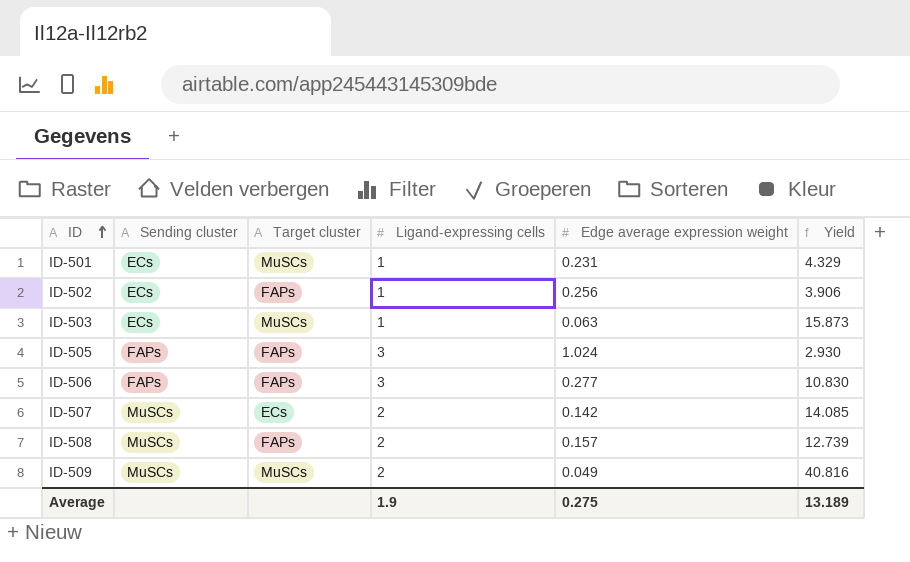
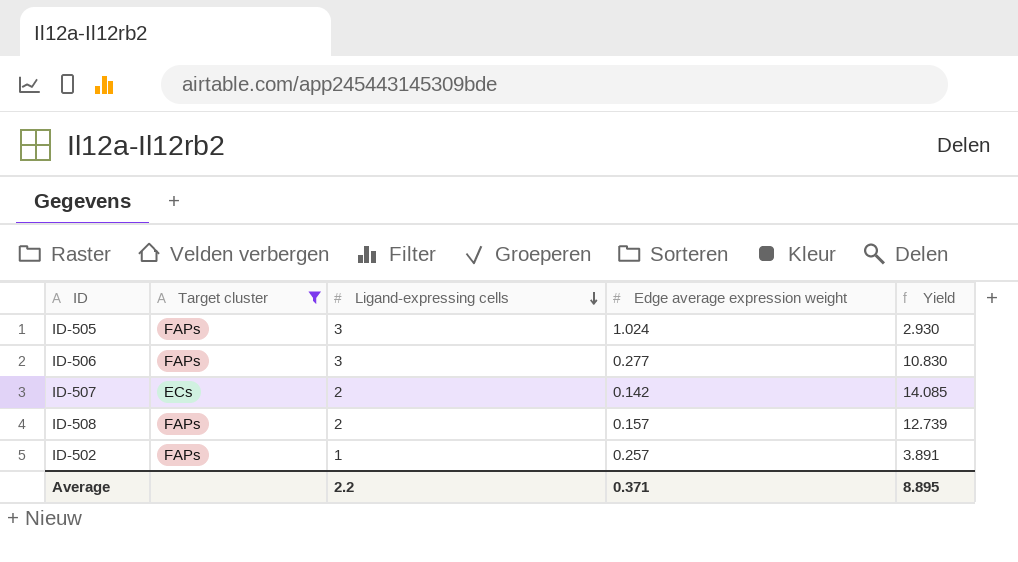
filter: none -> Target cluster != MuSCs
row order: ID ascending -> Ligand-expressing cells descending
column Sending cluster | position: 2 -> none
ID-502 | Edge average expression weight: 0.256 -> 0.257
ID-502 | Yield: 3.906 -> 3.891
Average | Ligand-expressing cells: 1.9 -> 2.2
Average | Edge average expression weight: 0.275 -> 0.371
Average | Yield: 13.189 -> 8.895

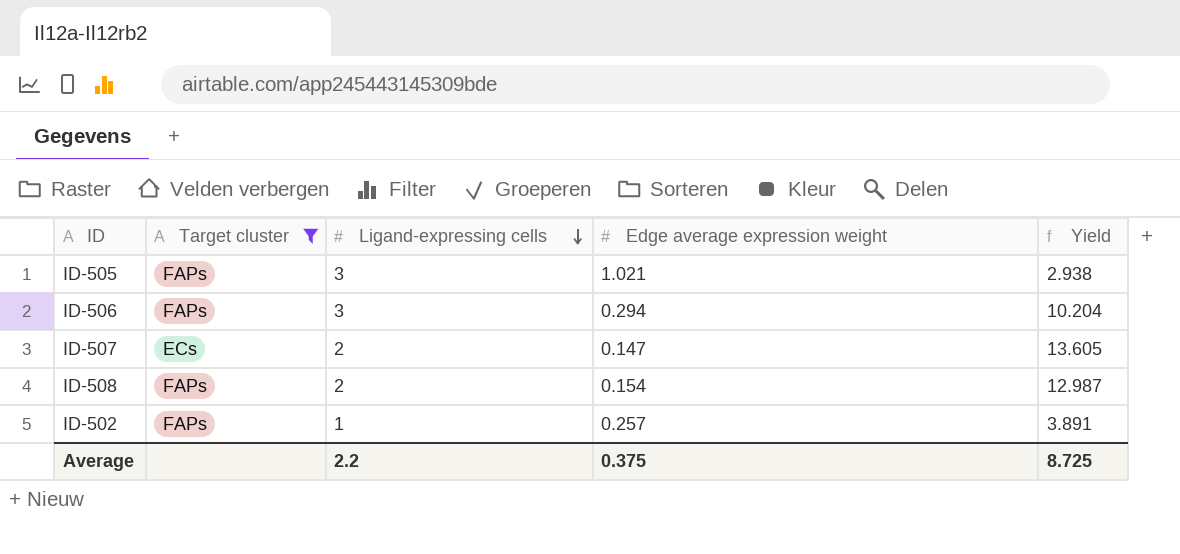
ID-505 | Edge average expression weight: 1.024 -> 1.021
ID-505 | Yield: 2.930 -> 2.938
ID-506 | Edge average expression weight: 0.277 -> 0.294
ID-506 | Yield: 10.830 -> 10.204
ID-507 | Edge average expression weight: 0.142 -> 0.147
ID-507 | Yield: 14.085 -> 13.605
ID-508 | Edge average expression weight: 0.157 -> 0.154
ID-508 | Yield: 12.739 -> 12.987
Average | Edge average expression weight: 0.371 -> 0.375
Average | Yield: 8.895 -> 8.725

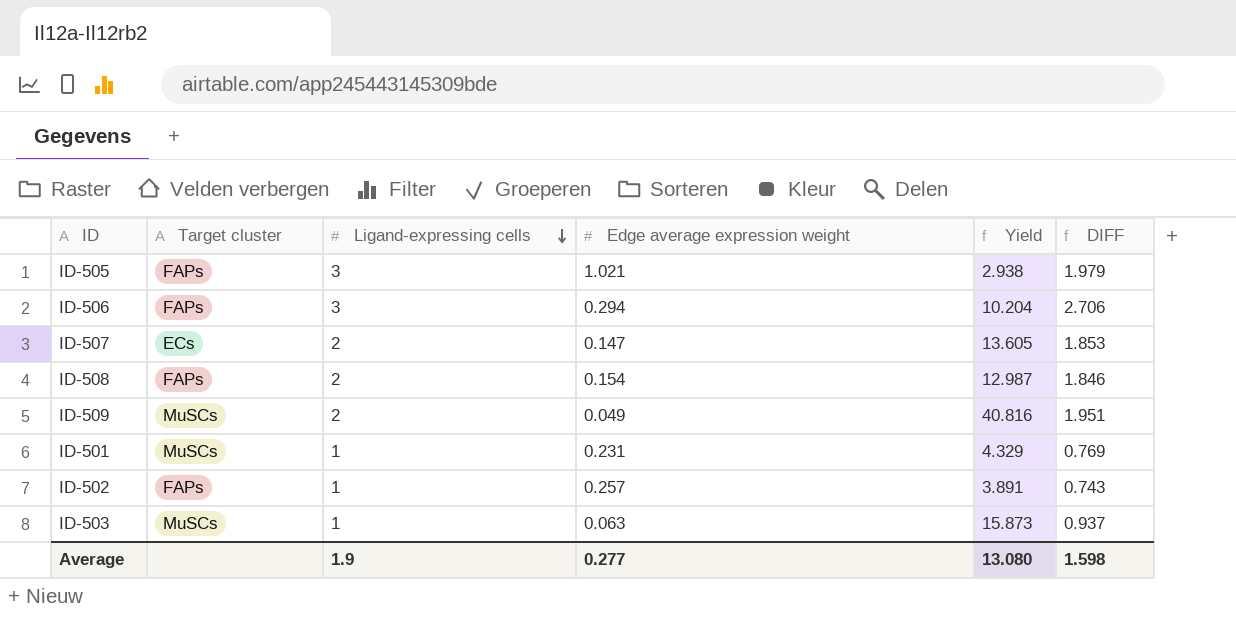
filter: Target cluster != MuSCs -> none
column DIFF | formula: none -> [Ligand-expressing cells] - [Edge average expression weight]
Average | Ligand-expressing cells: 2.2 -> 1.9
Average | Edge average expression weight: 0.375 -> 0.277
Average | Yield: 8.725 -> 13.080

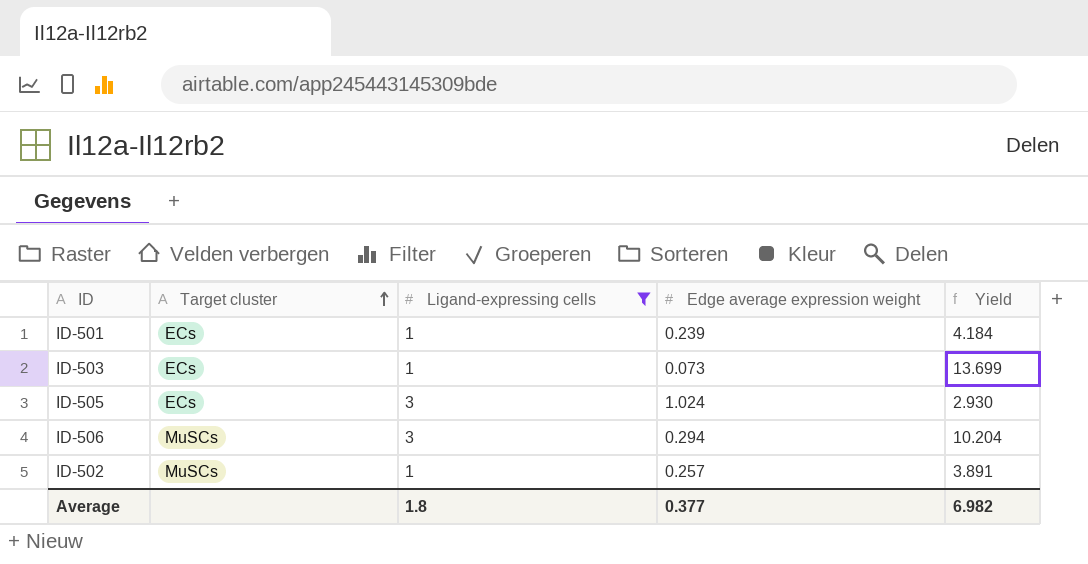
filter: none -> Ligand-expressing cells != 2
row order: Ligand-expressing cells descending -> Target cluster ascending
column DIFF | formula: [Ligand-expressing cells] - [Edge average expression weight] -> none
ID-501 | Target cluster: MuSCs -> ECs
ID-501 | Edge average expression weight: 0.231 -> 0.239
ID-501 | Yield: 4.329 -> 4.184
ID-503 | Target cluster: MuSCs -> ECs
ID-503 | Edge average expression weight: 0.063 -> 0.073
ID-503 | Yield: 15.873 -> 13.699
ID-505 | Target cluster: FAPs -> ECs
ID-505 | Edge average expression weight: 1.021 -> 1.024
ID-505 | Yield: 2.938 -> 2.930
ID-506 | Target cluster: FAPs -> MuSCs
ID-502 | Target cluster: FAPs -> MuSCs
Average | Ligand-expressing cells: 1.9 -> 1.8
Average | Edge average expression weight: 0.277 -> 0.377
Average | Yield: 13.080 -> 6.982

